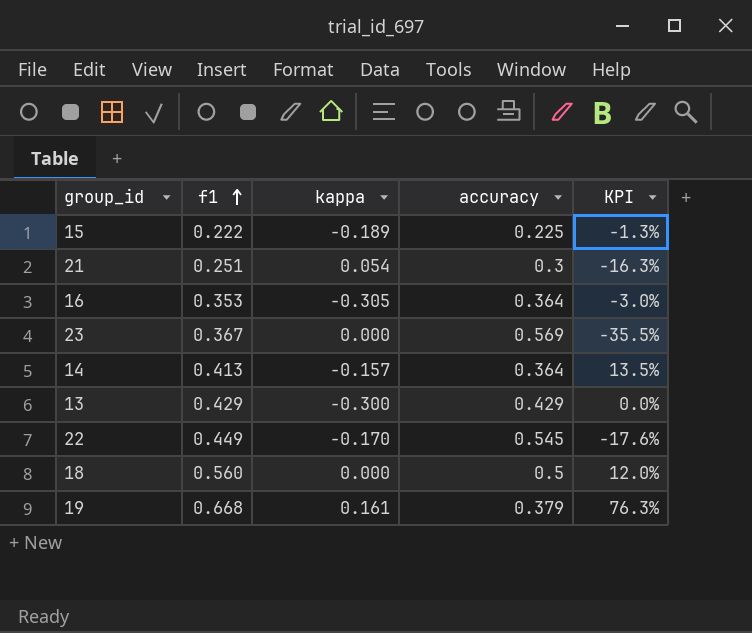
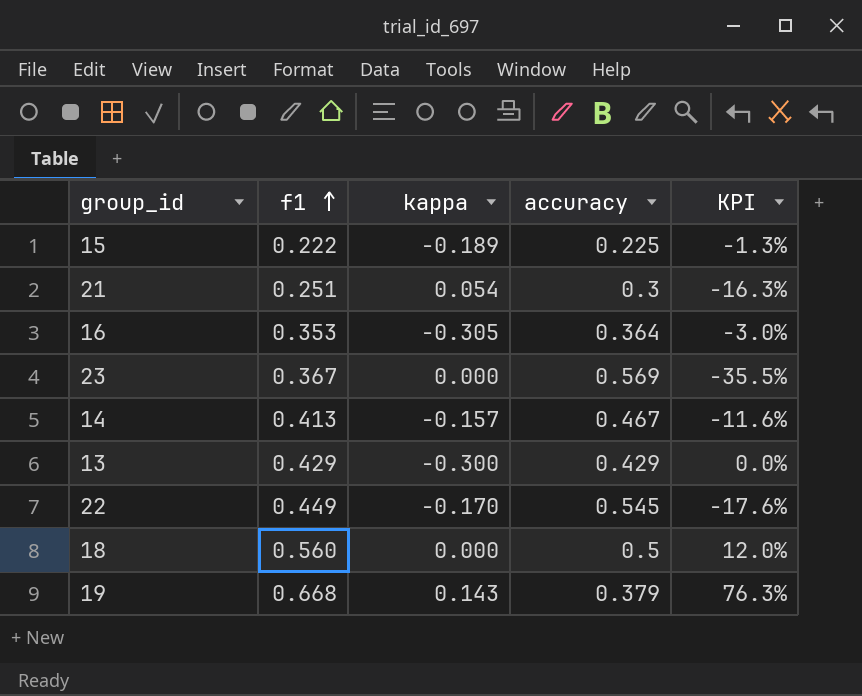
14 | accuracy: 0.364 -> 0.467
14 | KPI: 13.5% -> -11.6%
19 | kappa: 0.161 -> 0.143

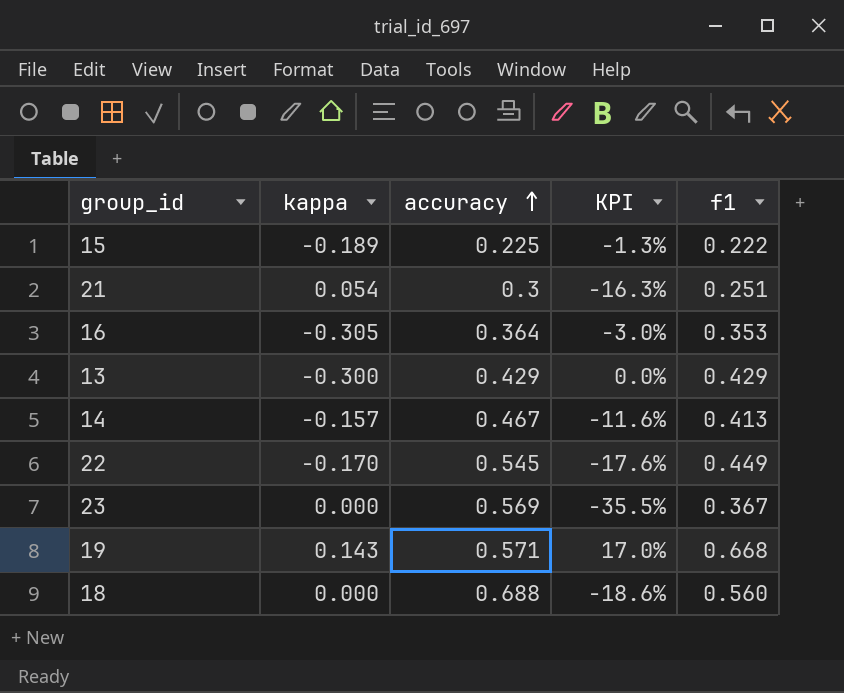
row order: f1 ascending -> accuracy ascending
column f1 | position: 2 -> 5
19 | accuracy: 0.379 -> 0.571
19 | KPI: 76.3% -> 17.0%
18 | accuracy: 0.5 -> 0.688
18 | KPI: 12.0% -> -18.6%

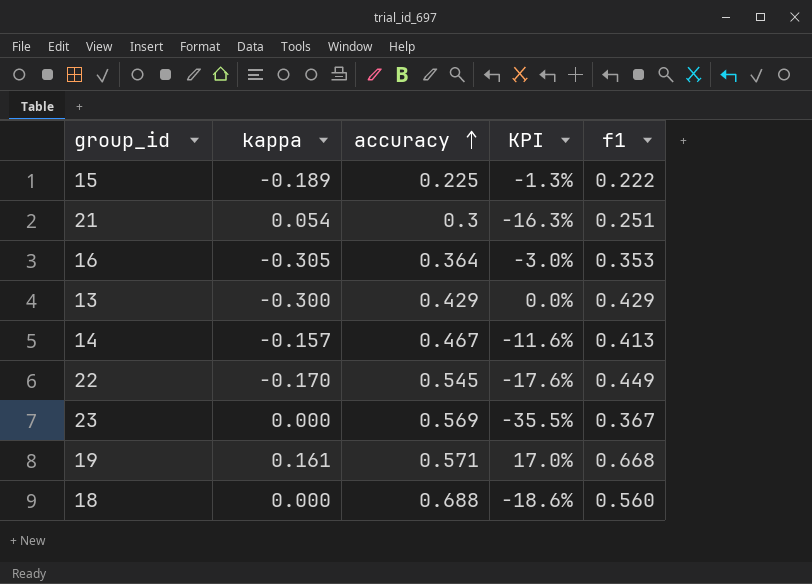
19 | kappa: 0.143 -> 0.161

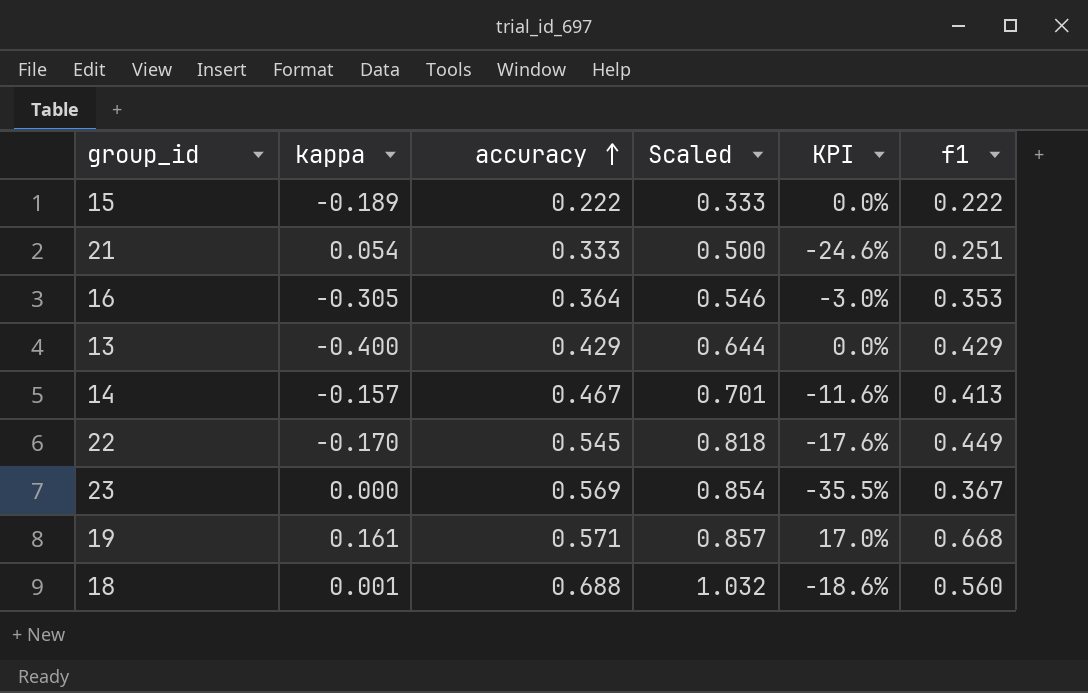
column Scaled | formula: none -> [accuracy] * 1.5
15 | accuracy: 0.225 -> 0.222
15 | KPI: -1.3% -> 0.0%
21 | accuracy: 0.3 -> 0.333
21 | KPI: -16.3% -> -24.6%
13 | kappa: -0.300 -> -0.400
18 | kappa: 0.000 -> 0.001

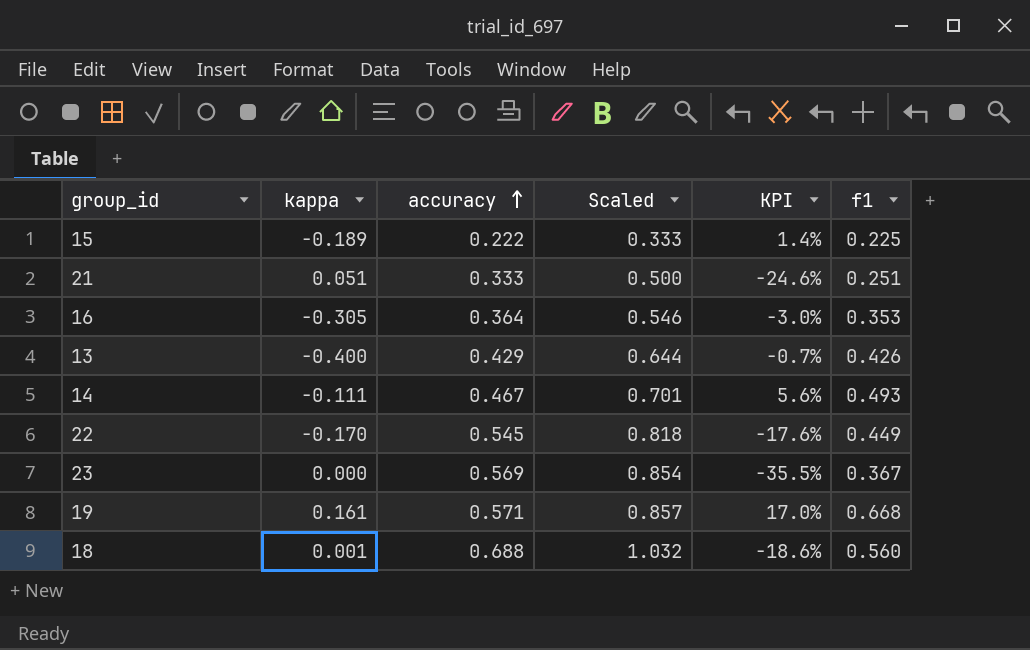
15 | KPI: 0.0% -> 1.4%
15 | f1: 0.222 -> 0.225
21 | kappa: 0.054 -> 0.051
13 | KPI: 0.0% -> -0.7%
13 | f1: 0.429 -> 0.426
14 | kappa: -0.157 -> -0.111
14 | KPI: -11.6% -> 5.6%
14 | f1: 0.413 -> 0.493

